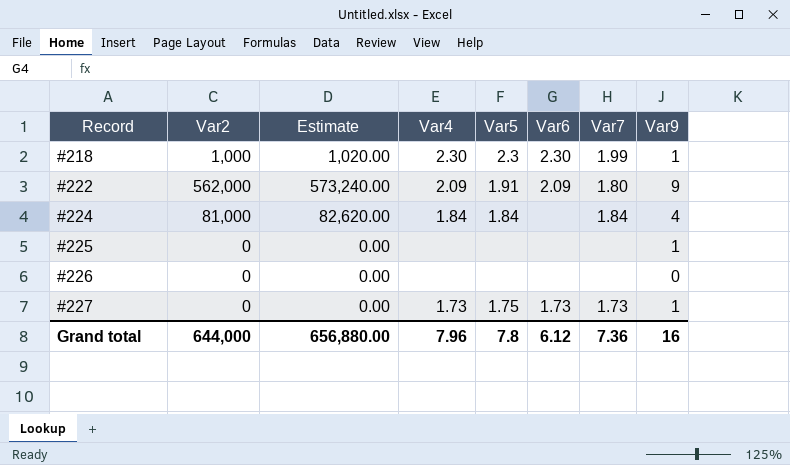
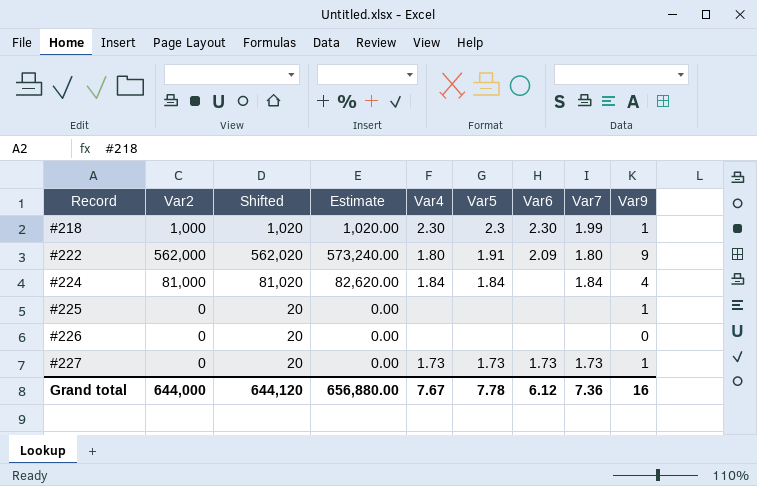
column Shifted | formula: none -> [Var2] + 20
#222 | Var4: 2.09 -> 1.80
#227 | Var5: 1.75 -> 1.73
Grand total | Var4: 7.96 -> 7.67
Grand total | Var5: 7.8 -> 7.78

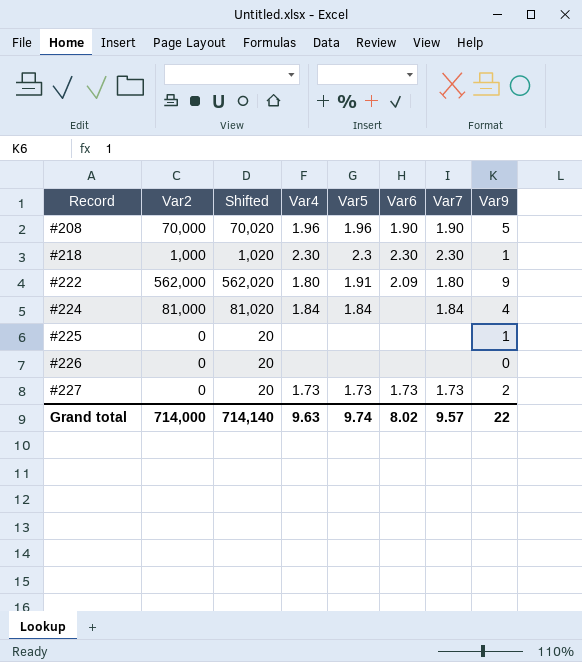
column Estimate | formula: [Var2] * 1.02 -> none
row #208: none -> 70,000 | 70,020 | 1.96 | 1.96 | 1.90 | 1.90 | 5
#218 | Var7: 1.99 -> 2.30
#227 | Var9: 1 -> 2
Grand total | Var2: 644,000 -> 714,000
Grand total | Shifted: 644,120 -> 714,140
Grand total | Var4: 7.67 -> 9.63
Grand total | Var5: 7.78 -> 9.74
Grand total | Var6: 6.12 -> 8.02
Grand total | Var7: 7.36 -> 9.57
Grand total | Var9: 16 -> 22

